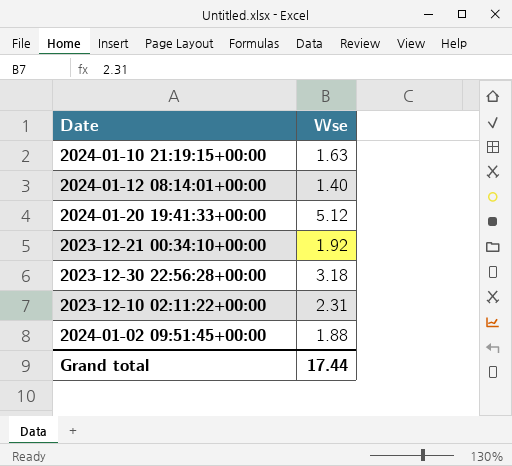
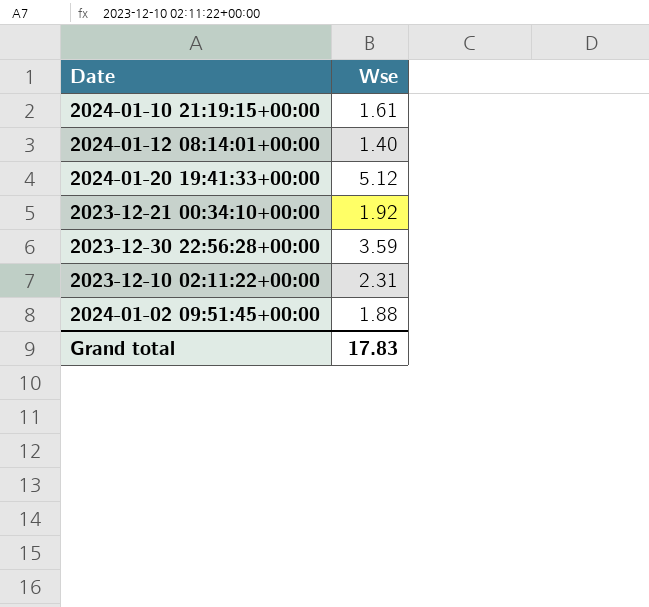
2024-01-10 21:19:15+00:00 | Wse: 1.63 -> 1.61
2023-12-30 22:56:28+00:00 | Wse: 3.18 -> 3.59
Grand total | Wse: 17.44 -> 17.83

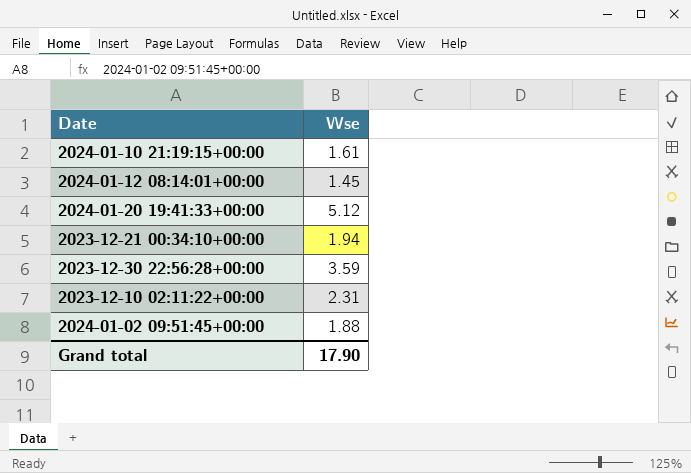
2024-01-12 08:14:01+00:00 | Wse: 1.40 -> 1.45
2023-12-21 00:34:10+00:00 | Wse: 1.92 -> 1.94
Grand total | Wse: 17.83 -> 17.90

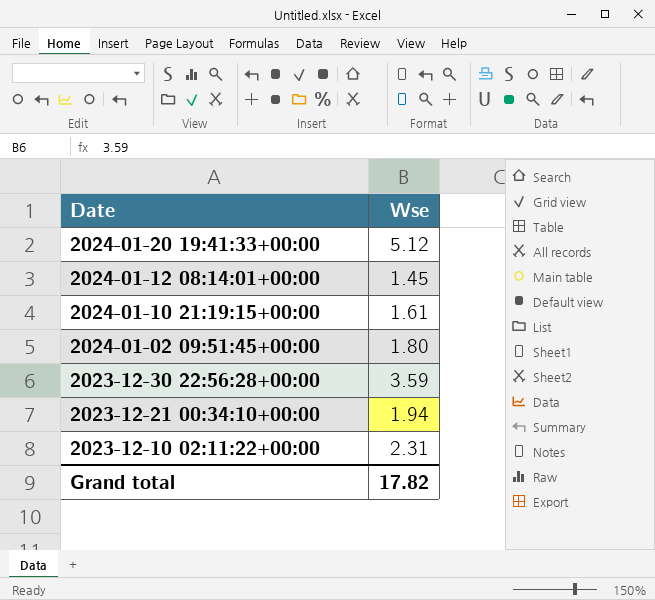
row order: none -> Date descending
2024-01-02 09:51:45+00:00 | Wse: 1.88 -> 1.80
Grand total | Wse: 17.90 -> 17.82

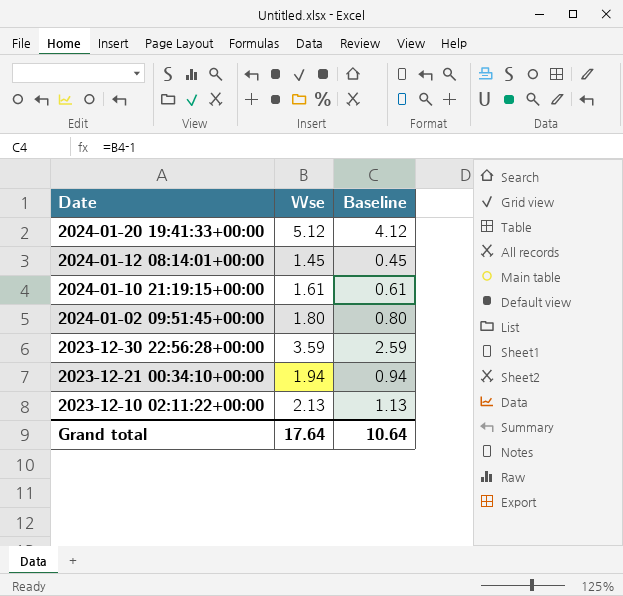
column Baseline | formula: none -> [Wse] - 1
2023-12-10 02:11:22+00:00 | Wse: 2.31 -> 2.13
Grand total | Wse: 17.82 -> 17.64

